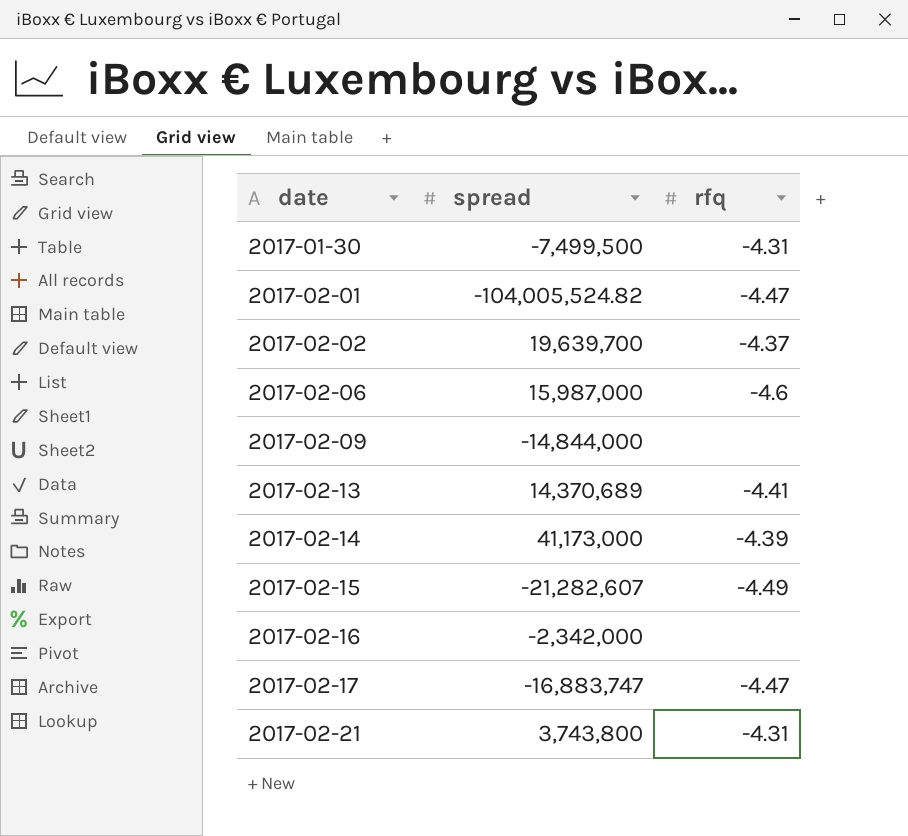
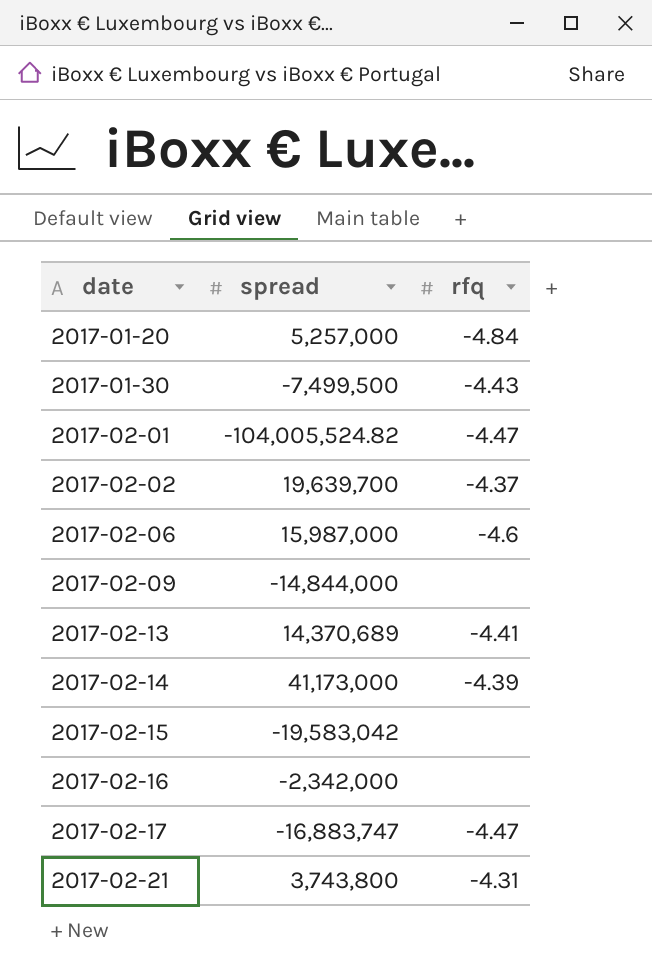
row 2017-01-20: none -> 5,257,000 | -4.84
2017-01-30 | rfq: -4.31 -> -4.43
2017-02-15 | spread: -21,282,607 -> -19,583,042
2017-02-15 | rfq: -4.49 -> none

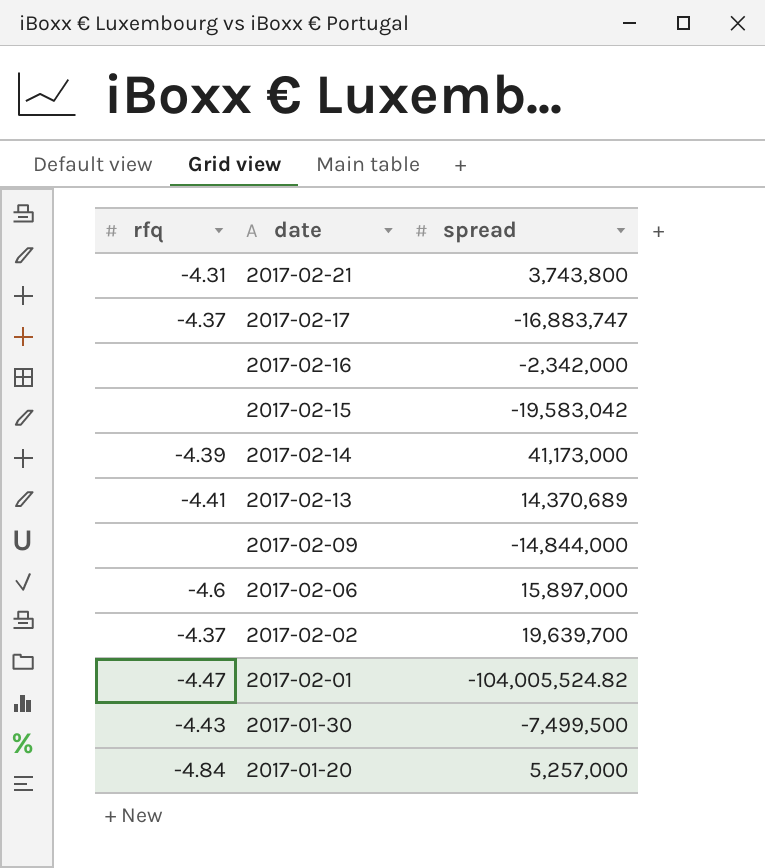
row order: date ascending -> date descending
column rfq | position: 3 -> 1
2017-02-17 | rfq: -4.47 -> -4.37
2017-02-06 | spread: 15,987,000 -> 15,897,000

